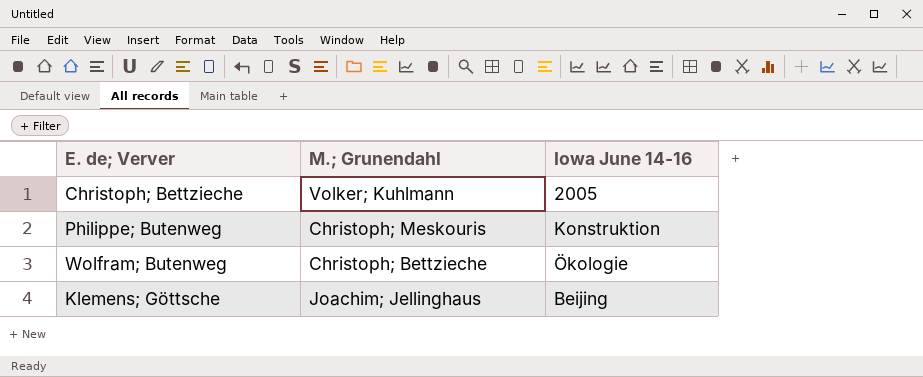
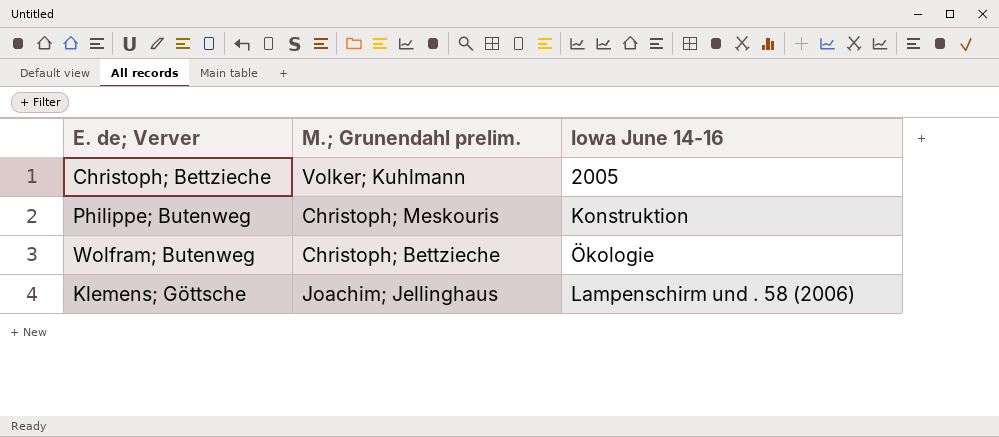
column name: M.; Grunendahl -> M.; Grunendahl prelim.
Klemens; Göttsche | Iowa June 14-16: Beijing -> Lampenschirm und . 58 (2006)

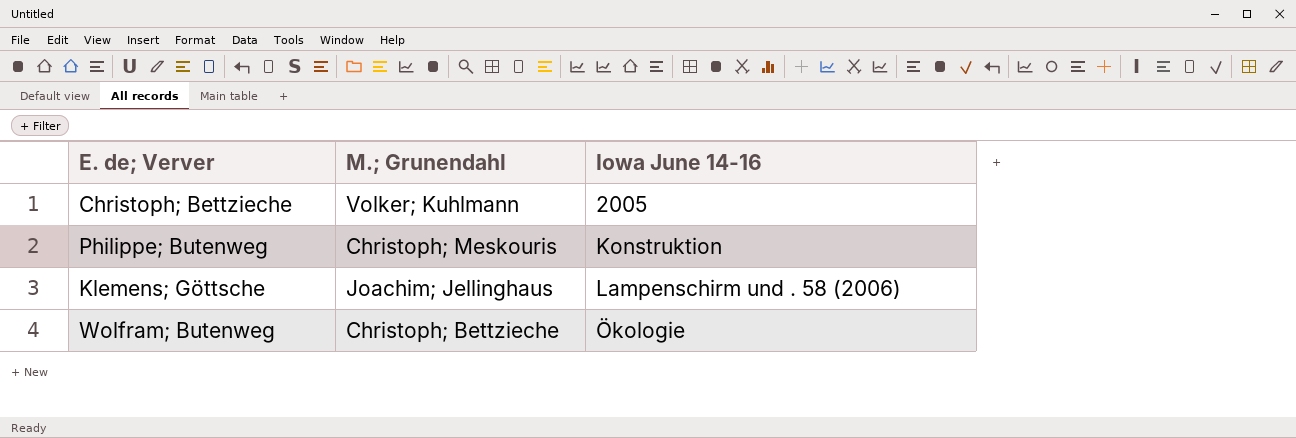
row order: none -> Iowa June 14-16 ascending
column name: M.; Grunendahl prelim. -> M.; Grunendahl

